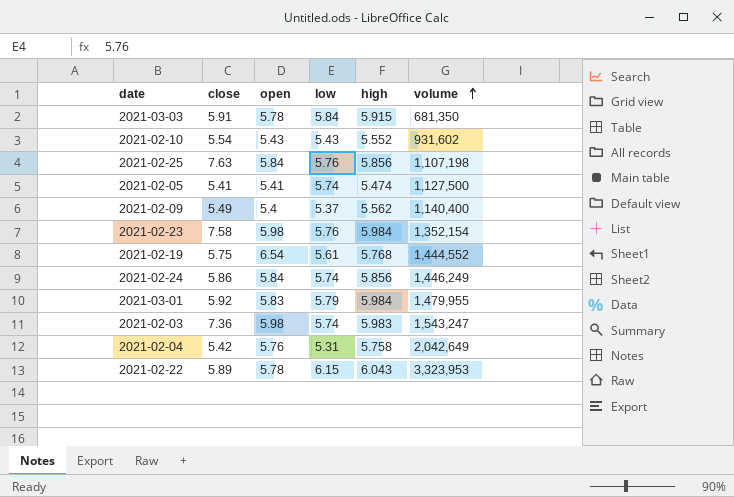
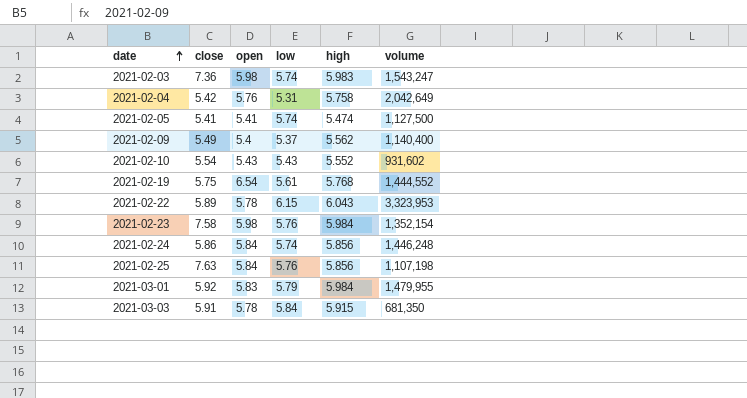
row order: volume ascending -> date ascending
2021-02-24 | volume: 1,446,249 -> 1,446,248

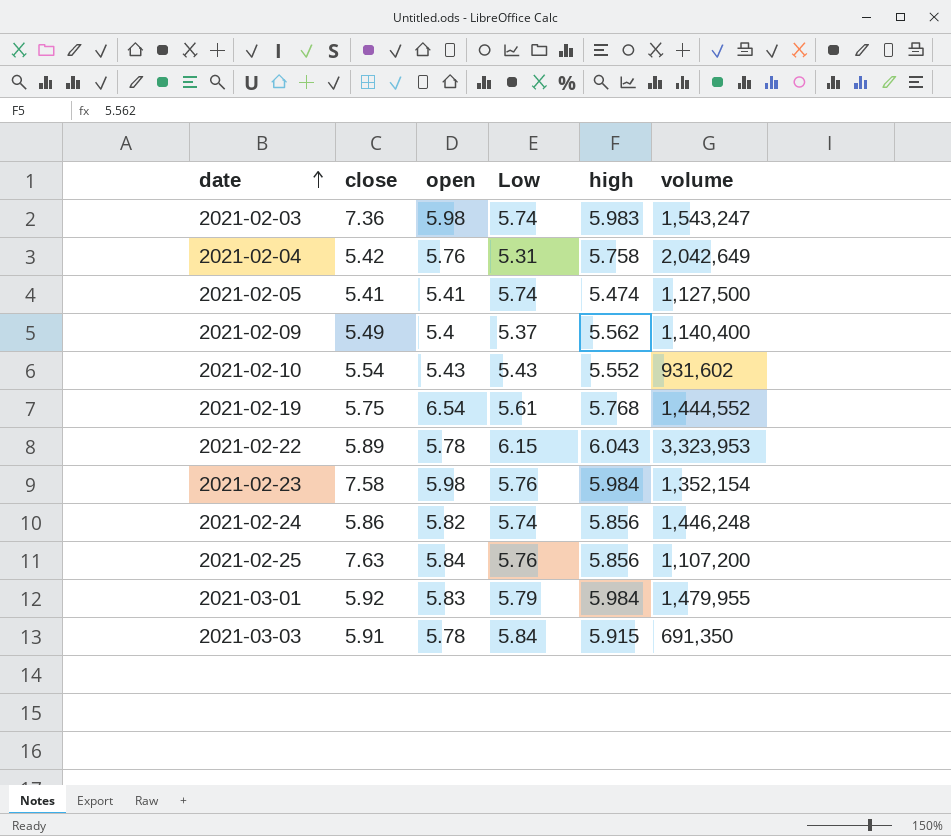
column name: low -> Low
2021-02-24 | open: 5.84 -> 5.82
2021-02-25 | volume: 1,107,198 -> 1,107,200
2021-03-03 | volume: 681,350 -> 691,350

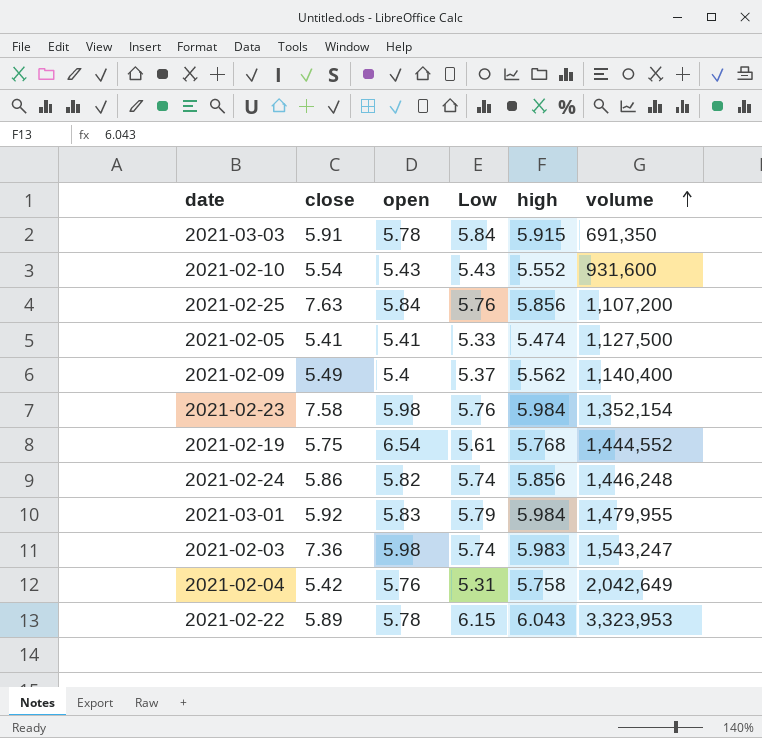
row order: date ascending -> volume ascending
2021-02-10 | volume: 931,602 -> 931,600
2021-02-05 | Low: 5.74 -> 5.33

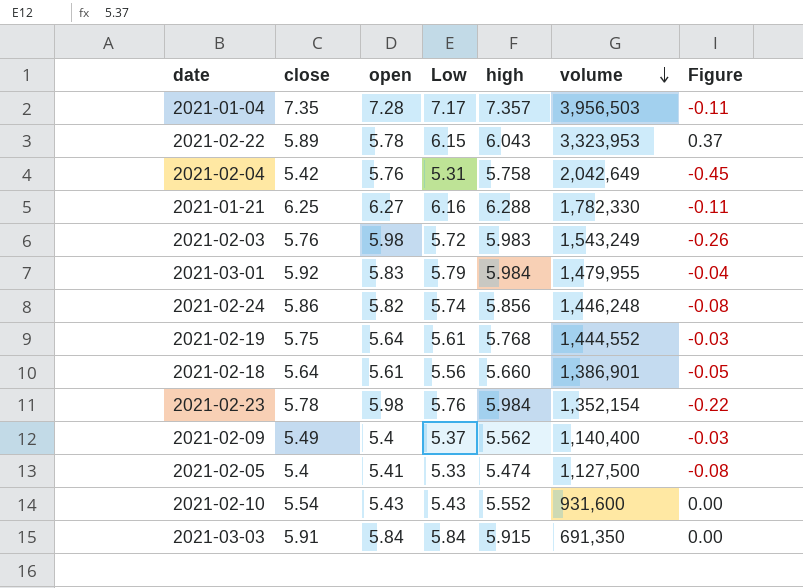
row order: volume ascending -> volume descending
column Figure | formula: none -> [Low] - [open]
row 2021-02-25: 7.63 | 5.84 | 5.76 | 5.856 | 1,107,200 -> none
row 2021-01-04: none -> 7.35 | 7.28 | 7.17 | 7.357 | 3,956,503 | -0.11
row 2021-01-21: none -> 6.25 | 6.27 | 6.16 | 6.288 | 1,782,330 | -0.11
2021-02-03 | close: 7.36 -> 5.76
2021-02-03 | Low: 5.74 -> 5.72
2021-02-03 | volume: 1,543,247 -> 1,543,249
2021-02-19 | open: 6.54 -> 5.64
row 2021-02-18: none -> 5.64 | 5.61 | 5.56 | 5.660 | 1,386,901 | -0.05
2021-02-23 | close: 7.58 -> 5.78
2021-02-05 | close: 5.41 -> 5.4
2021-03-03 | open: 5.78 -> 5.84

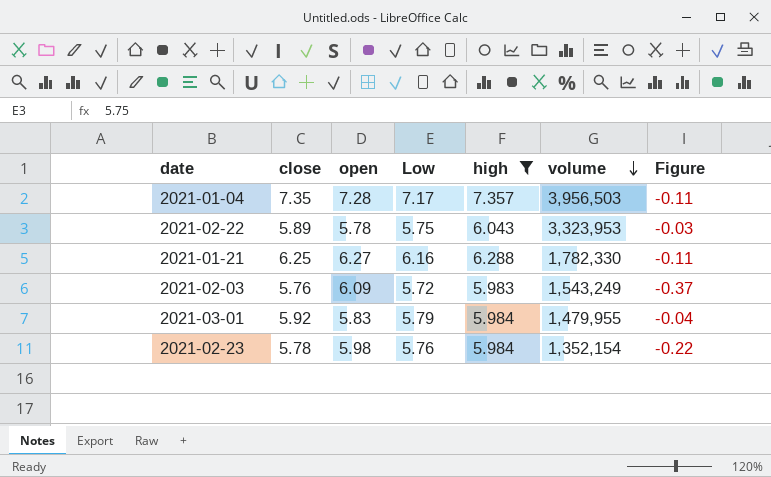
filter: none -> high >= 5.983
2021-02-22 | Low: 6.15 -> 5.75
2021-02-22 | Figure: 0.37 -> -0.03
2021-02-03 | open: 5.98 -> 6.09
2021-02-03 | Figure: -0.26 -> -0.37

